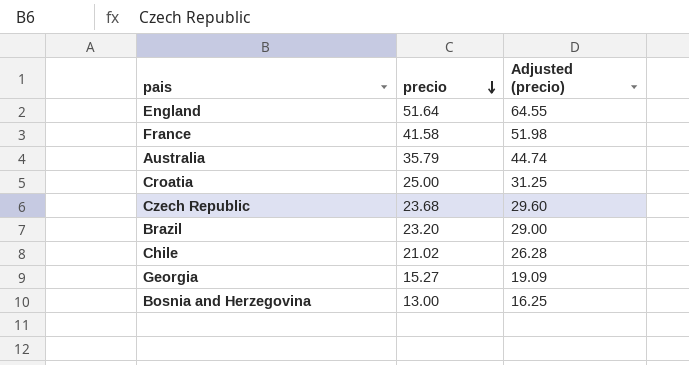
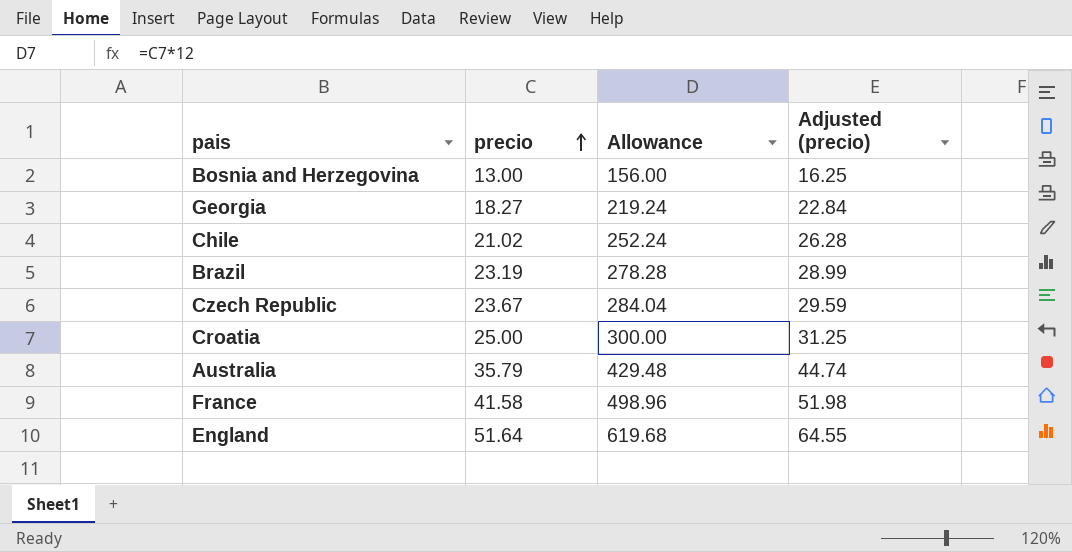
row order: precio descending -> precio ascending
column Allowance | formula: none -> [precio] * 12
Georgia | precio: 15.27 -> 18.27
Georgia | Adjusted (precio): 19.09 -> 22.84
Brazil | precio: 23.20 -> 23.19
Brazil | Adjusted (precio): 29.00 -> 28.99
Czech Republic | precio: 23.68 -> 23.67
Czech Republic | Adjusted (precio): 29.60 -> 29.59

